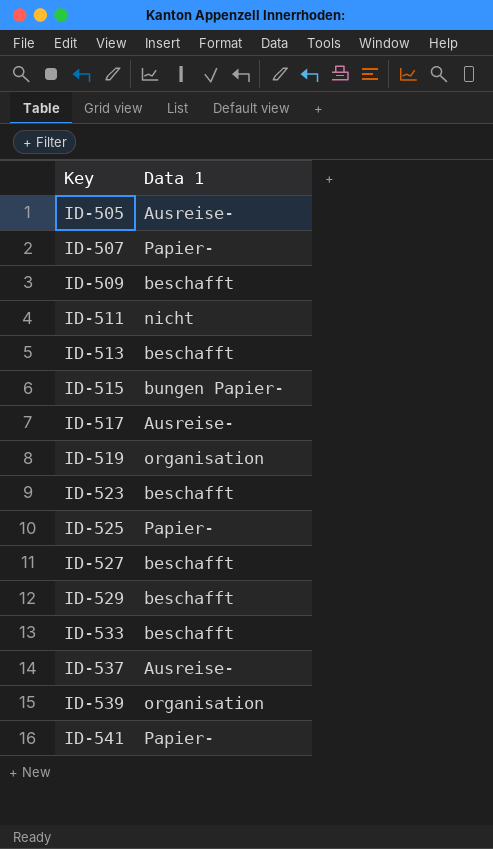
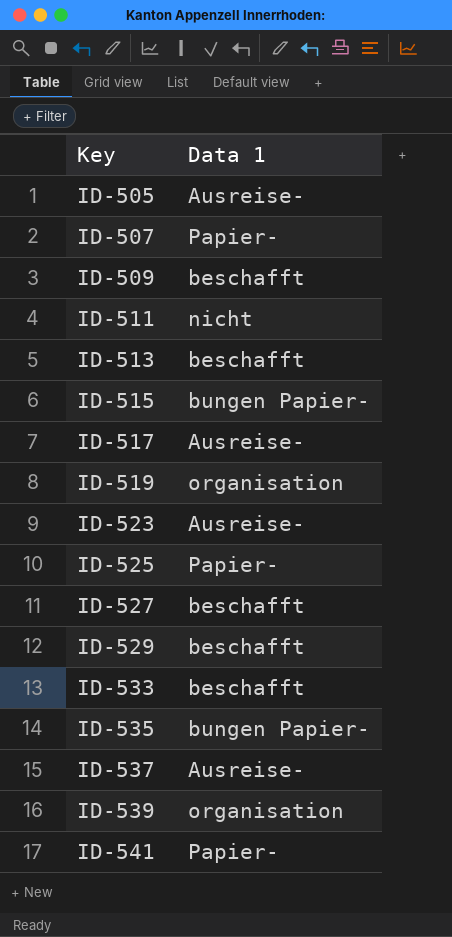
ID-523 | Data 1: beschafft -> Ausreise-
row ID-535: none -> bungen Papier-

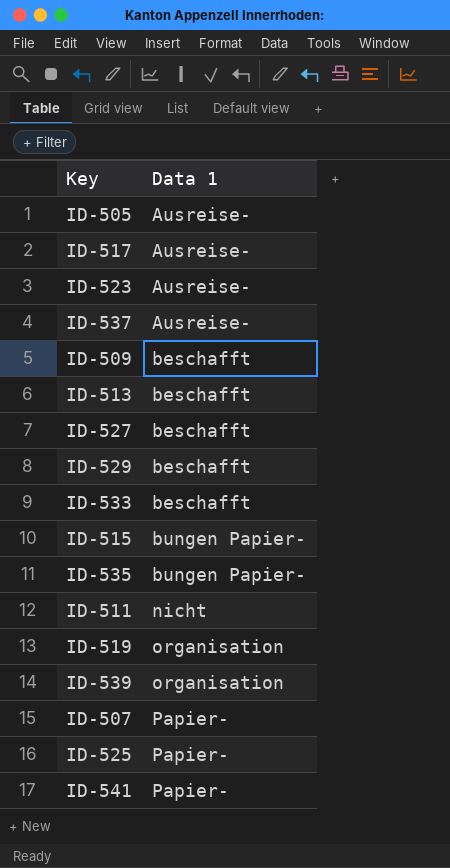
row order: Key ascending -> Data 1 ascending

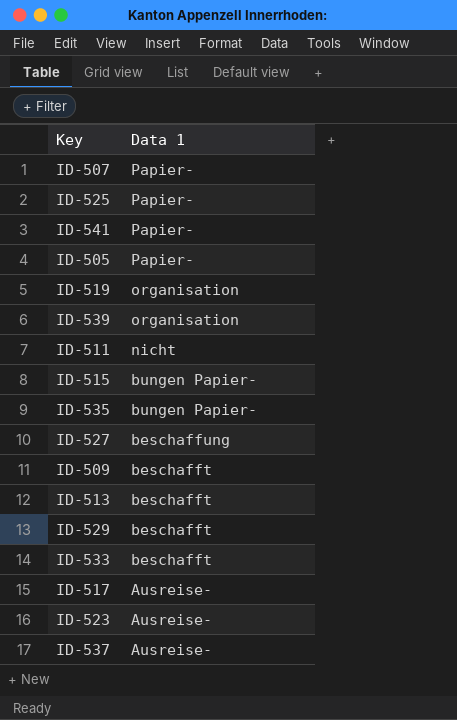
row order: Data 1 ascending -> Data 1 descending
ID-505 | Data 1: Ausreise- -> Papier-
ID-527 | Data 1: beschafft -> beschaffung

